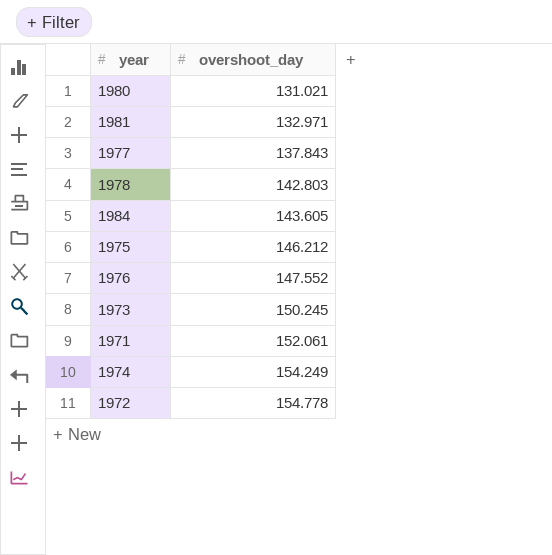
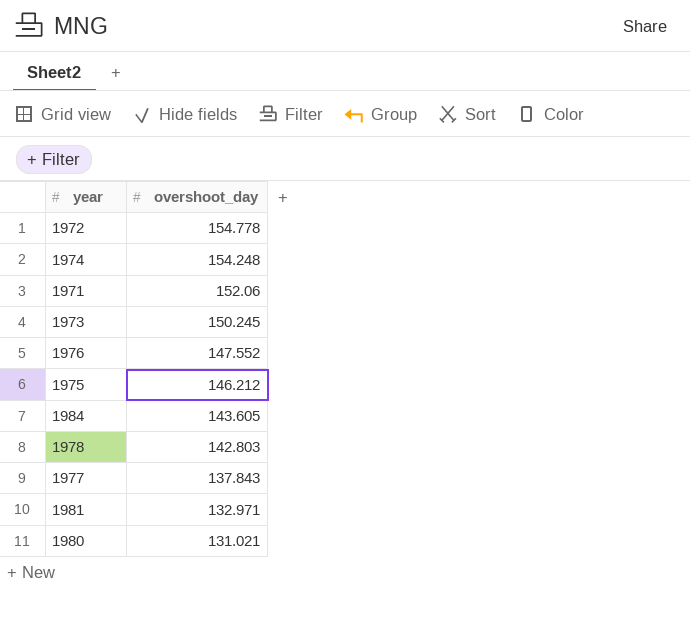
row order: overshoot_day ascending -> overshoot_day descending
1974 | overshoot_day: 154.249 -> 154.248
1971 | overshoot_day: 152.061 -> 152.06

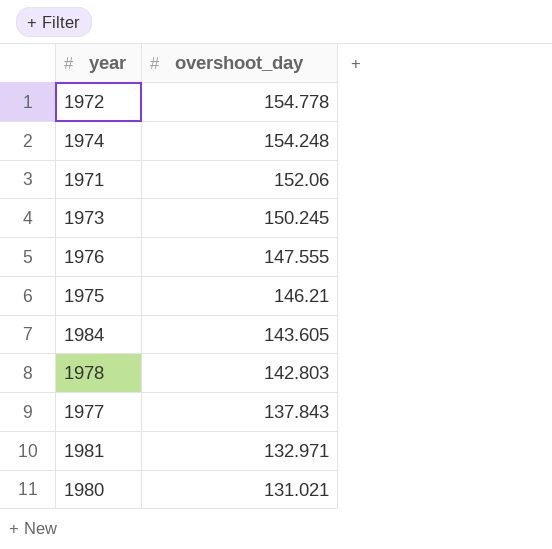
1976 | overshoot_day: 147.552 -> 147.555
1975 | overshoot_day: 146.212 -> 146.21

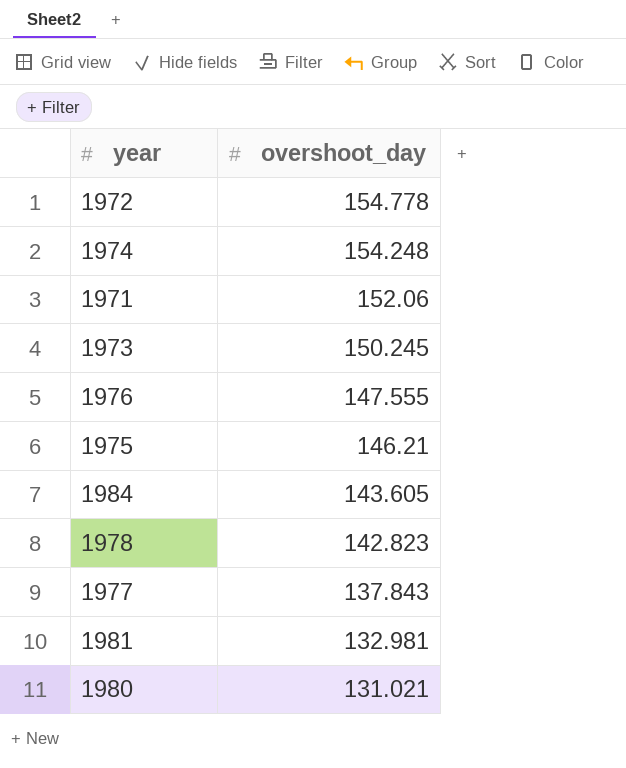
1978 | overshoot_day: 142.803 -> 142.823
1981 | overshoot_day: 132.971 -> 132.981

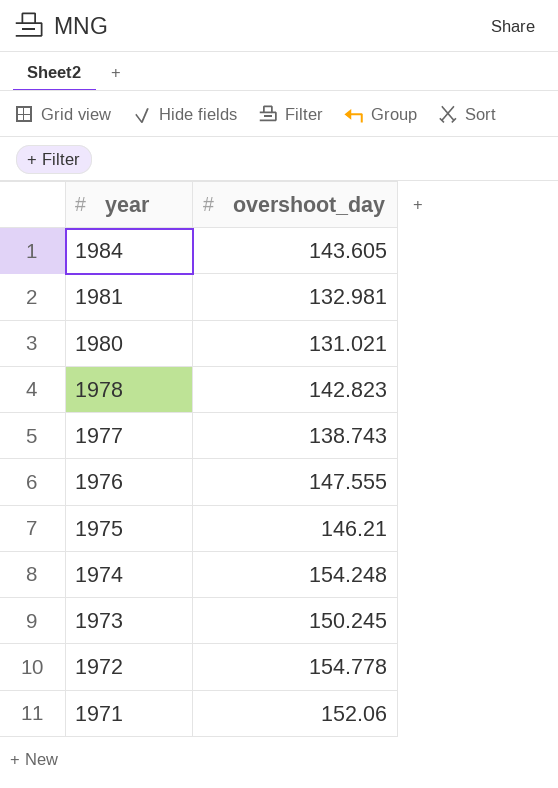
row order: overshoot_day descending -> year descending
1977 | overshoot_day: 137.843 -> 138.743

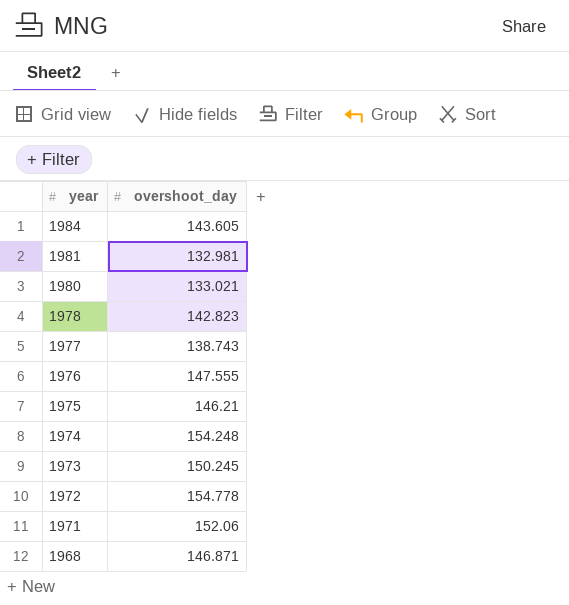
1980 | overshoot_day: 131.021 -> 133.021
row 1968: none -> 146.871

